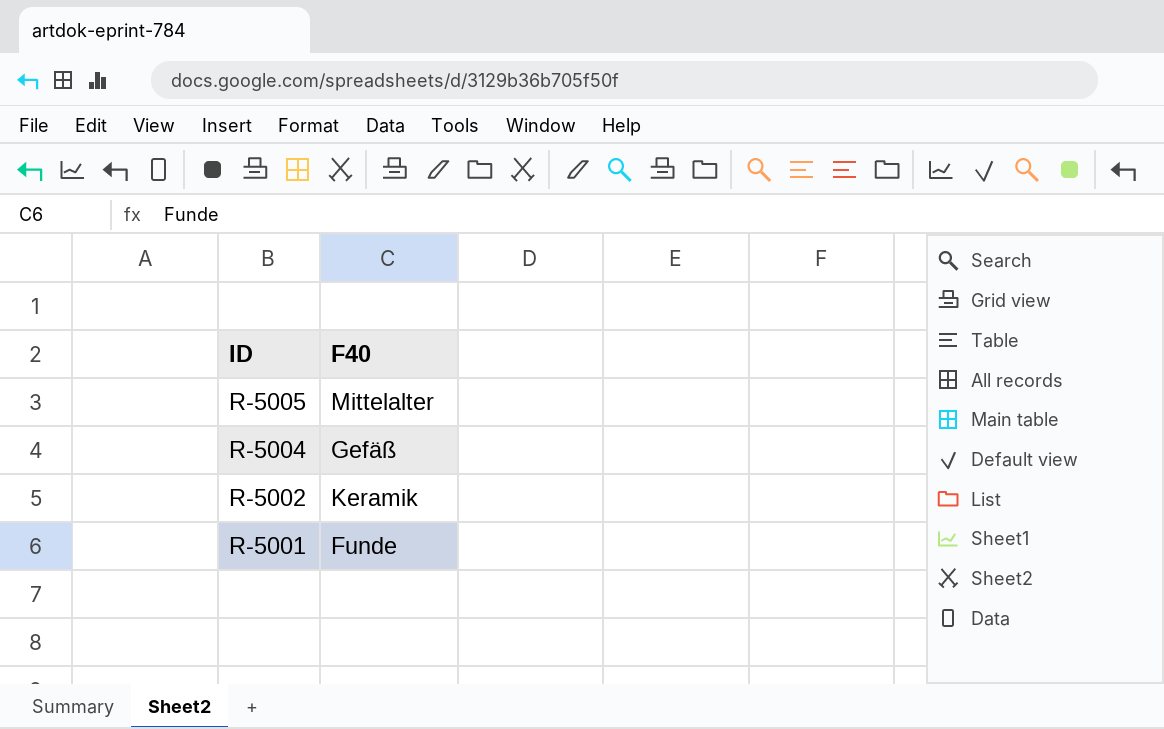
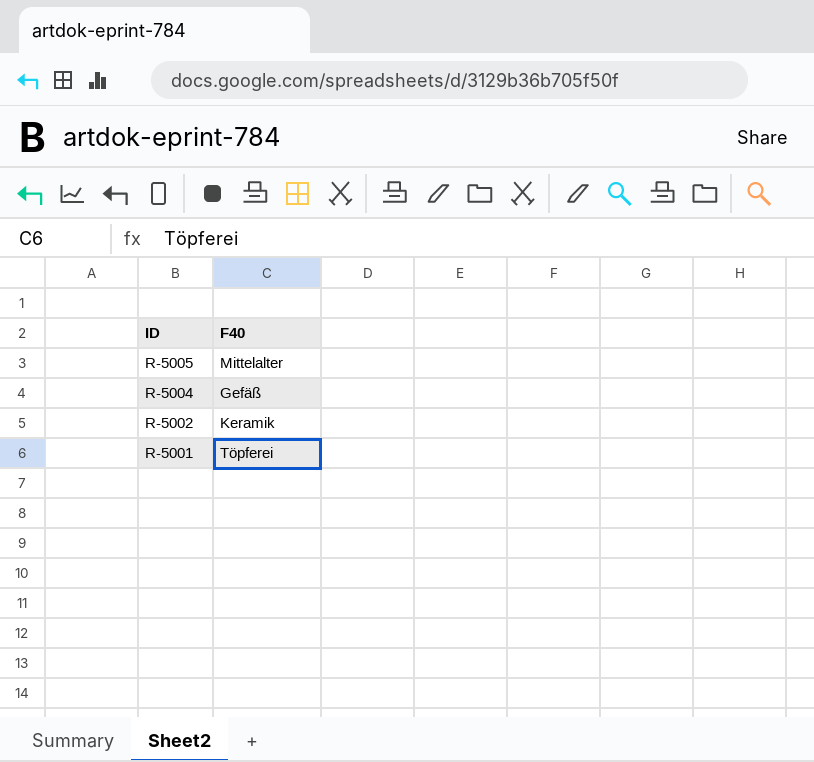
R-5001 | F40: Funde -> Töpferei

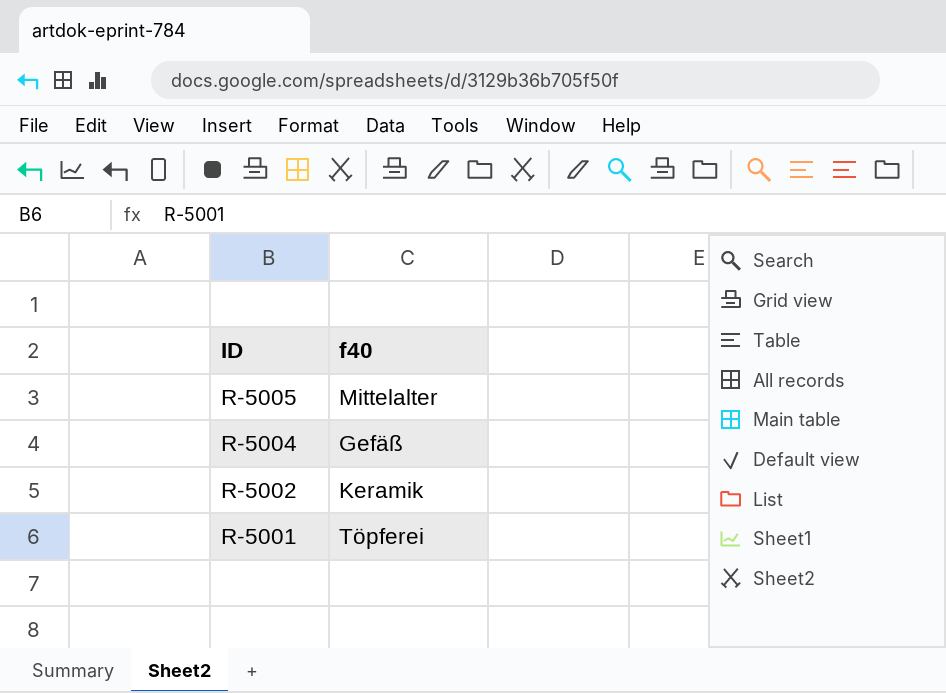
column name: F40 -> f40

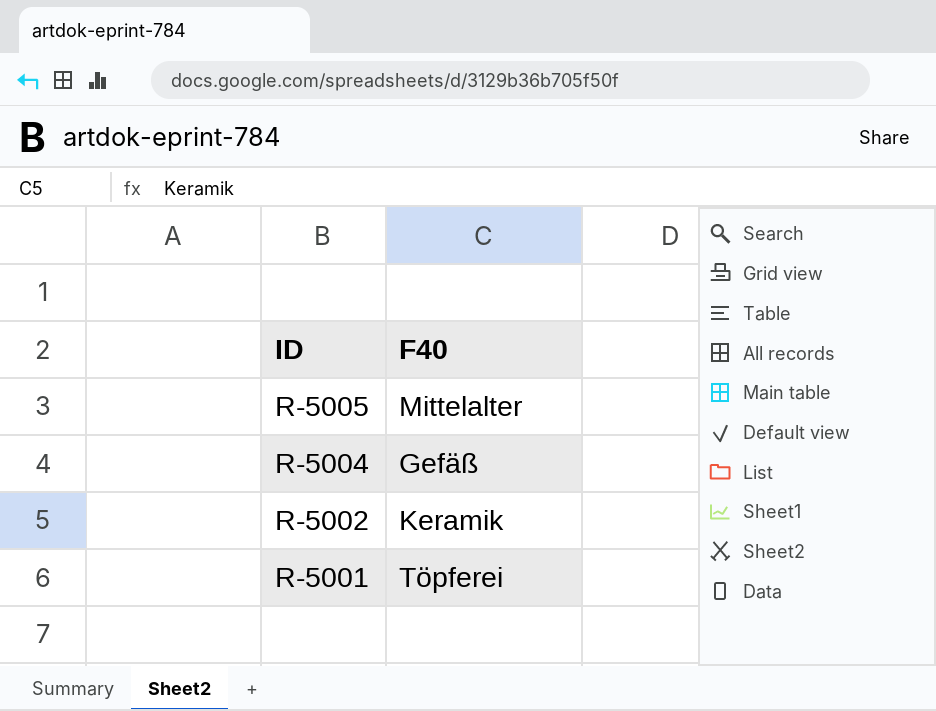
column name: f40 -> F40

